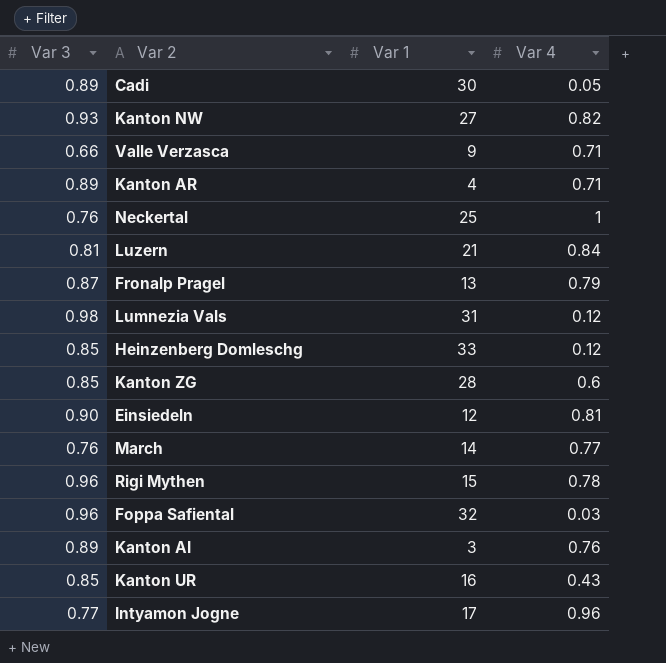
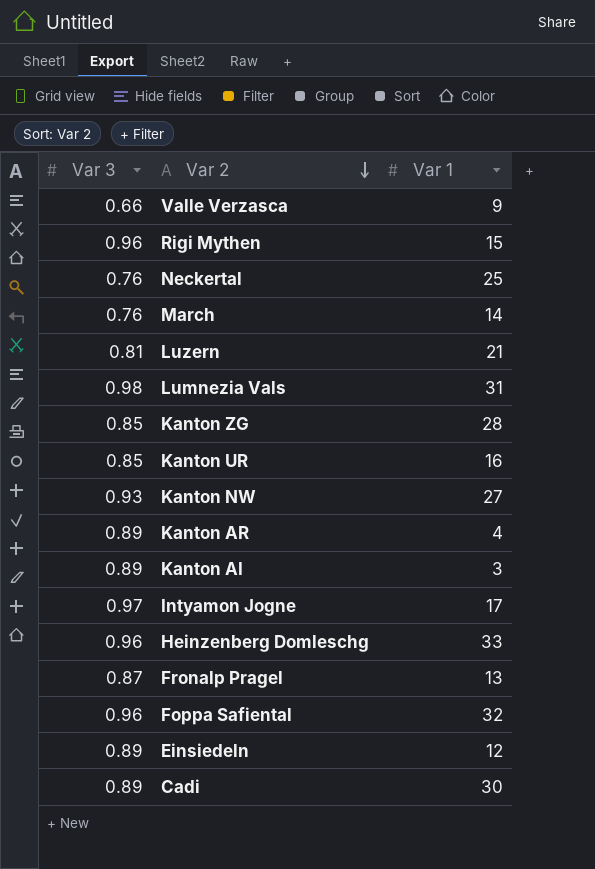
row order: none -> Var 2 descending
column Var 4 | position: 4 -> none
Intyamon Jogne | Var 3: 0.77 -> 0.97
Heinzenberg Domleschg | Var 3: 0.85 -> 0.96
Einsiedeln | Var 3: 0.90 -> 0.89

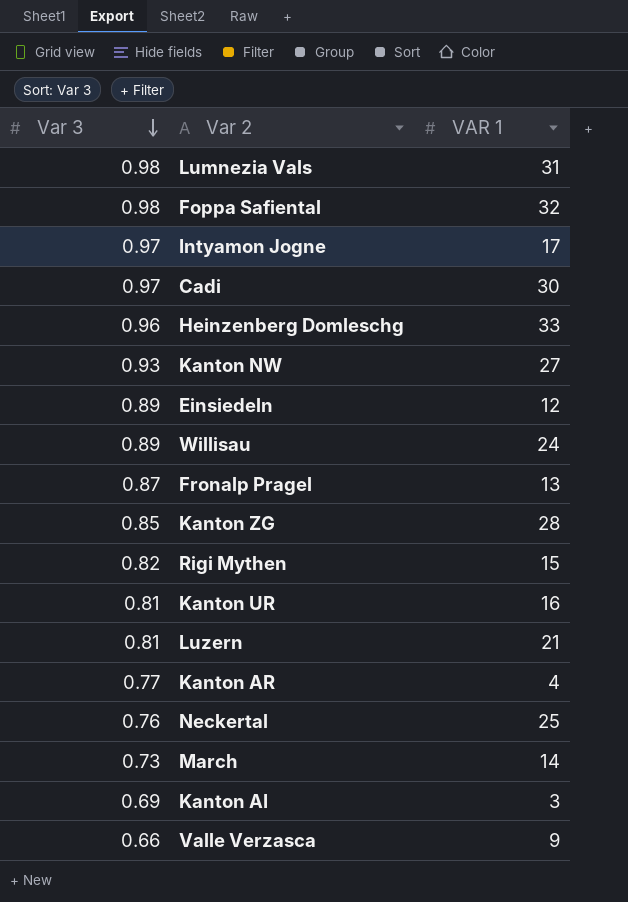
row order: Var 2 descending -> Var 3 descending
column name: Var 1 -> VAR 1
Foppa Safiental | Var 3: 0.96 -> 0.98
Cadi | Var 3: 0.89 -> 0.97
row Willisau: none -> 0.89 | 24
Rigi Mythen | Var 3: 0.96 -> 0.82
Kanton UR | Var 3: 0.85 -> 0.81
Kanton AR | Var 3: 0.89 -> 0.77
March | Var 3: 0.76 -> 0.73
Kanton AI | Var 3: 0.89 -> 0.69

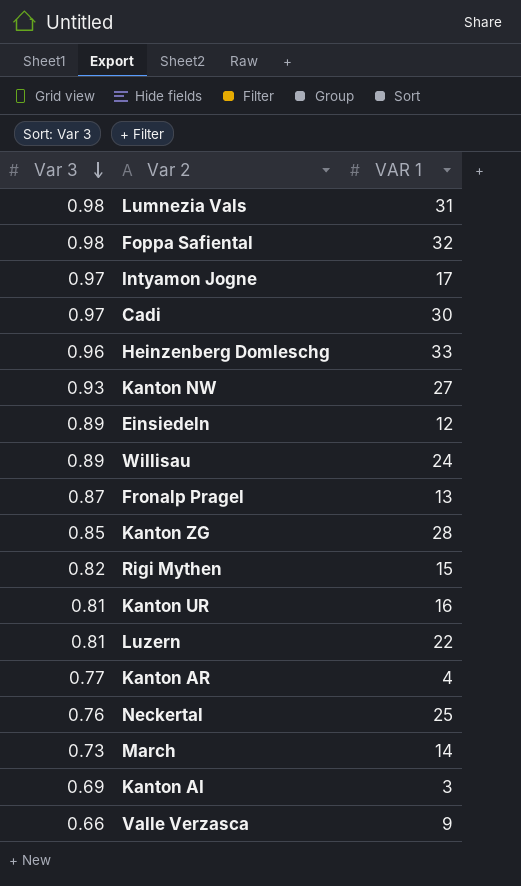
Luzern | VAR 1: 21 -> 22

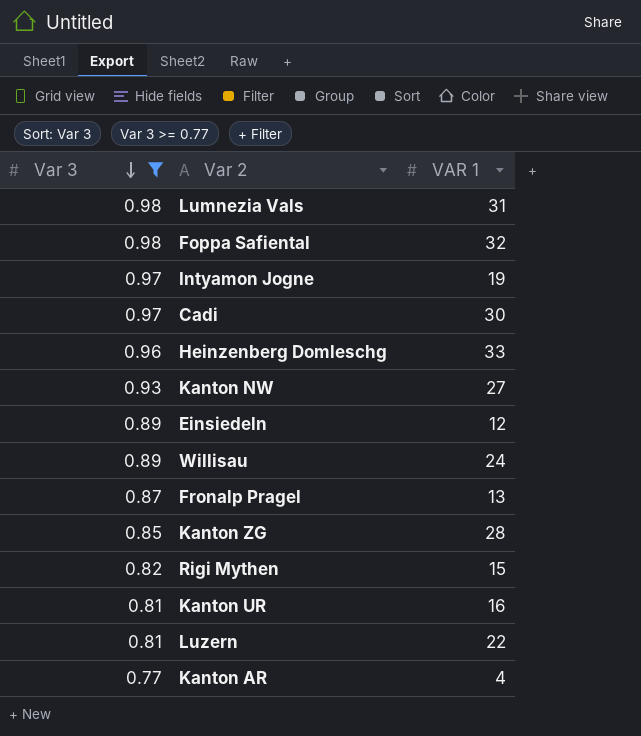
filter: none -> Var 3 >= 0.77
Intyamon Jogne | VAR 1: 17 -> 19

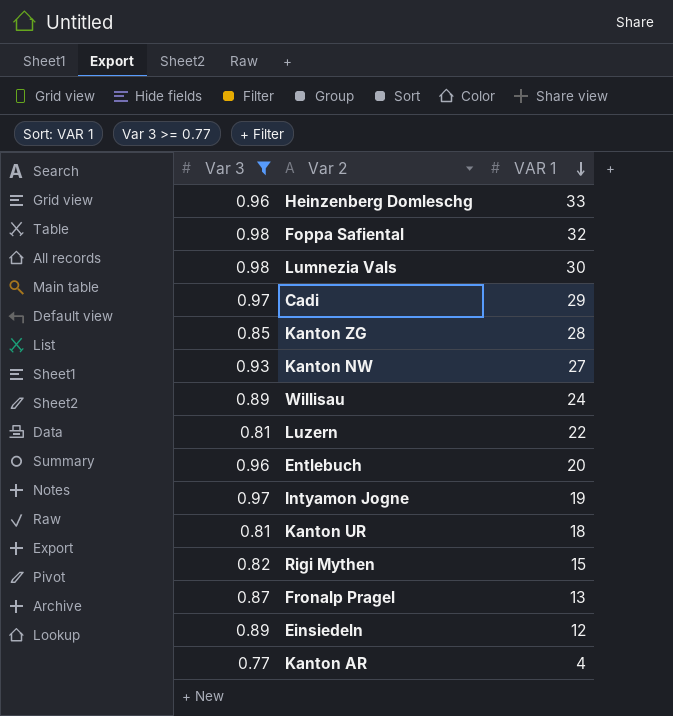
row order: Var 3 descending -> VAR 1 descending
Lumnezia Vals | VAR 1: 31 -> 30
Cadi | VAR 1: 30 -> 29
row Entlebuch: none -> 0.96 | 20
Kanton UR | VAR 1: 16 -> 18

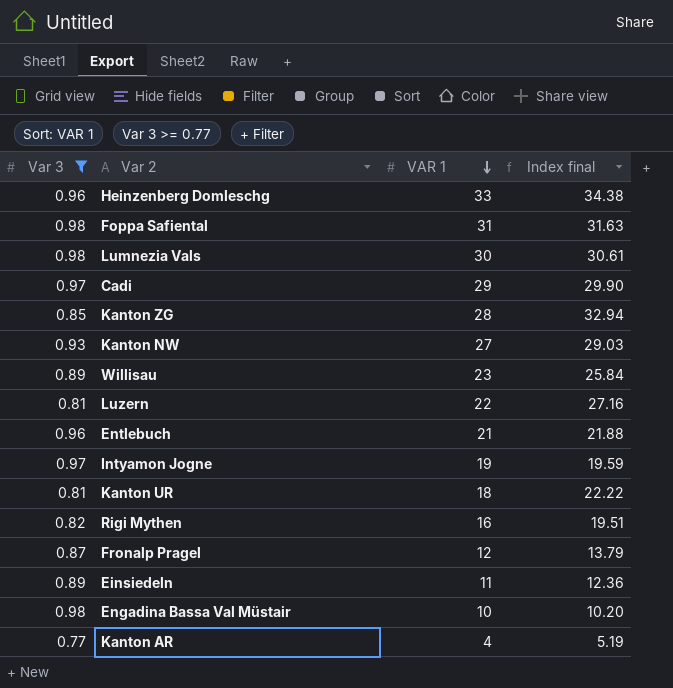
column Index final | formula: none -> [VAR 1] / [Var 3]
Foppa Safiental | VAR 1: 32 -> 31
Willisau | VAR 1: 24 -> 23
Entlebuch | VAR 1: 20 -> 21
Rigi Mythen | VAR 1: 15 -> 16
Fronalp Pragel | VAR 1: 13 -> 12
Einsiedeln | VAR 1: 12 -> 11
row Engadina Bassa Val Müstair: none -> 0.98 | 10 | 10.20

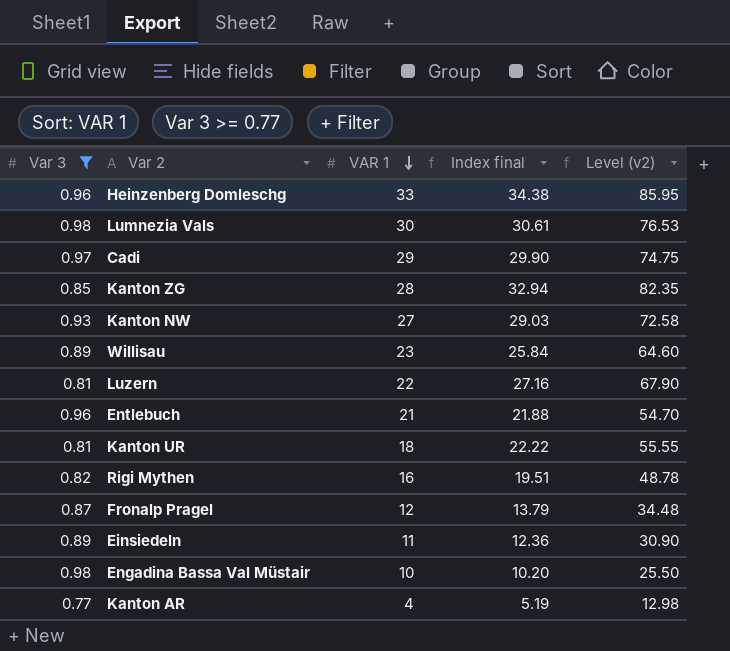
column Level (v2) | formula: none -> [Index final] * 2.5
row Foppa Safiental: 0.98 | 31 | 31.63 -> none
row Intyamon Jogne: 0.97 | 19 | 19.59 -> none

